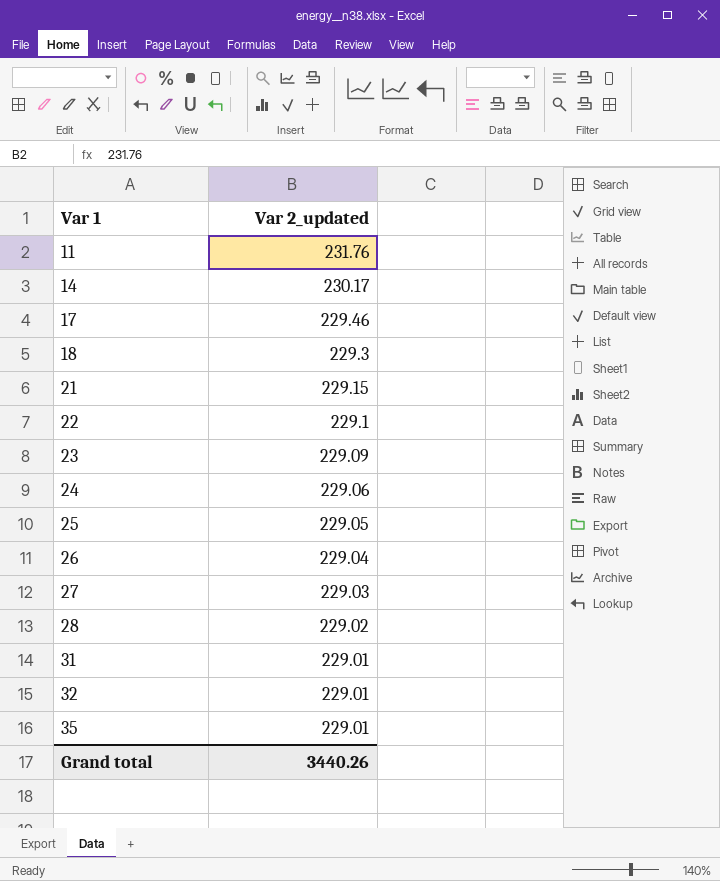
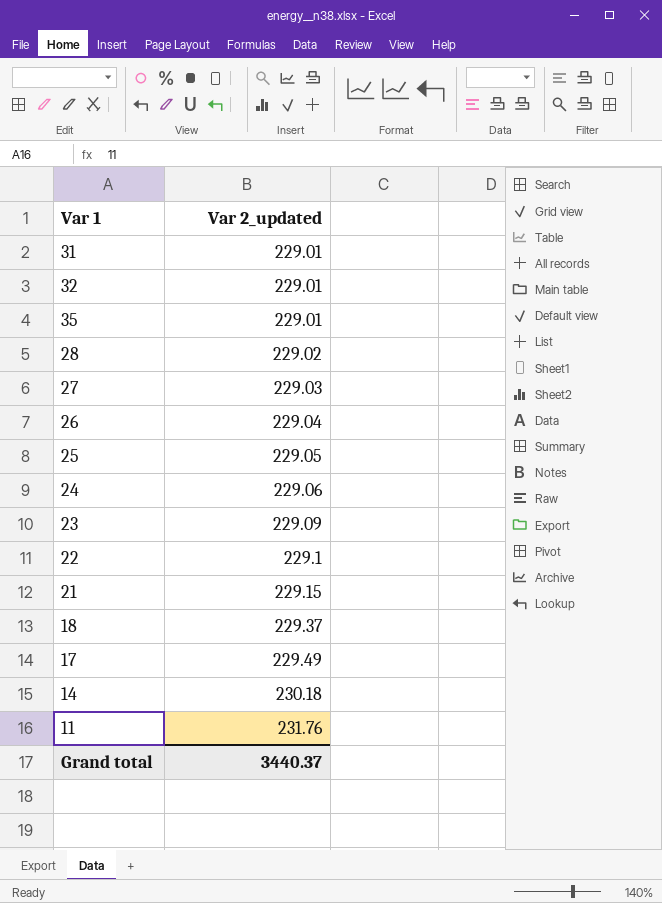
row order: Var 1 ascending -> Var 2_updated ascending
18 | Var 2_updated: 229.3 -> 229.37
17 | Var 2_updated: 229.46 -> 229.49
14 | Var 2_updated: 230.17 -> 230.18
Grand total | Var 2_updated: 3440.26 -> 3440.37

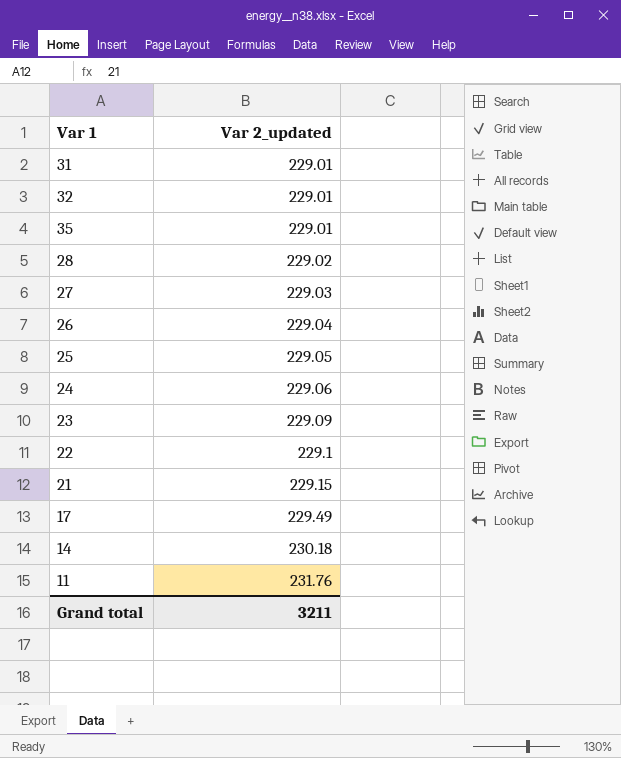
row 18: 229.37 -> none
Grand total | Var 2_updated: 3440.37 -> 3211

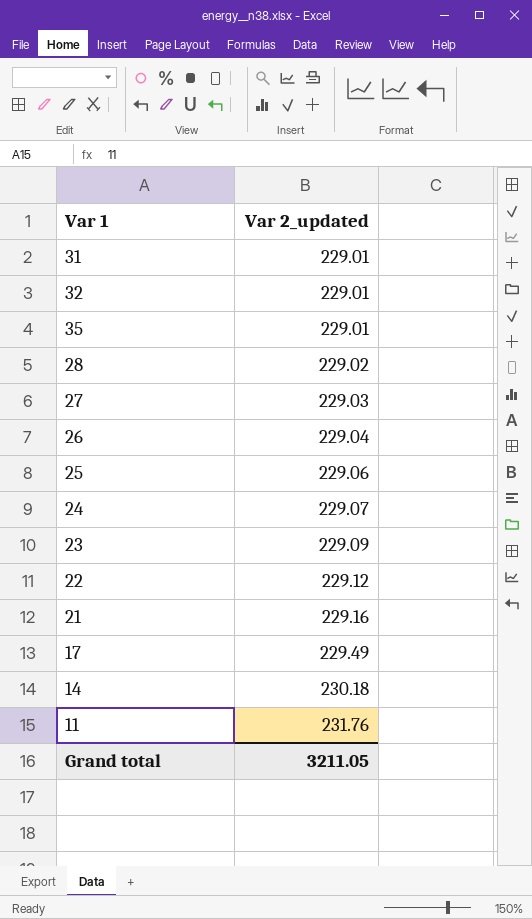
25 | Var 2_updated: 229.05 -> 229.06
24 | Var 2_updated: 229.06 -> 229.07
22 | Var 2_updated: 229.1 -> 229.12
21 | Var 2_updated: 229.15 -> 229.16
Grand total | Var 2_updated: 3211 -> 3211.05

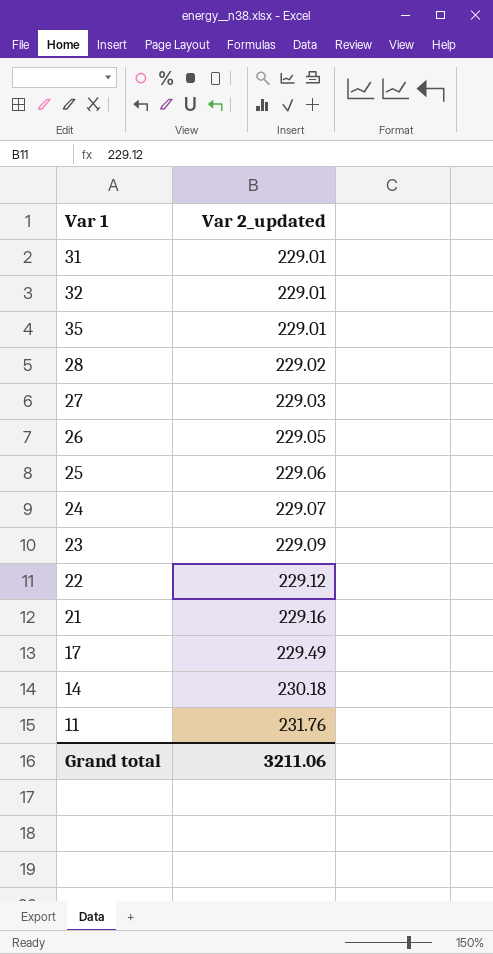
26 | Var 2_updated: 229.04 -> 229.05
Grand total | Var 2_updated: 3211.05 -> 3211.06

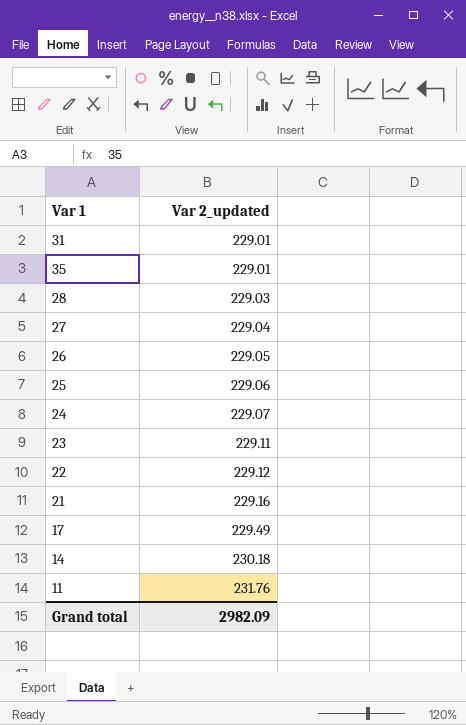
row 32: 229.01 -> none
28 | Var 2_updated: 229.02 -> 229.03
27 | Var 2_updated: 229.03 -> 229.04
23 | Var 2_updated: 229.09 -> 229.11
Grand total | Var 2_updated: 3211.06 -> 2982.09

